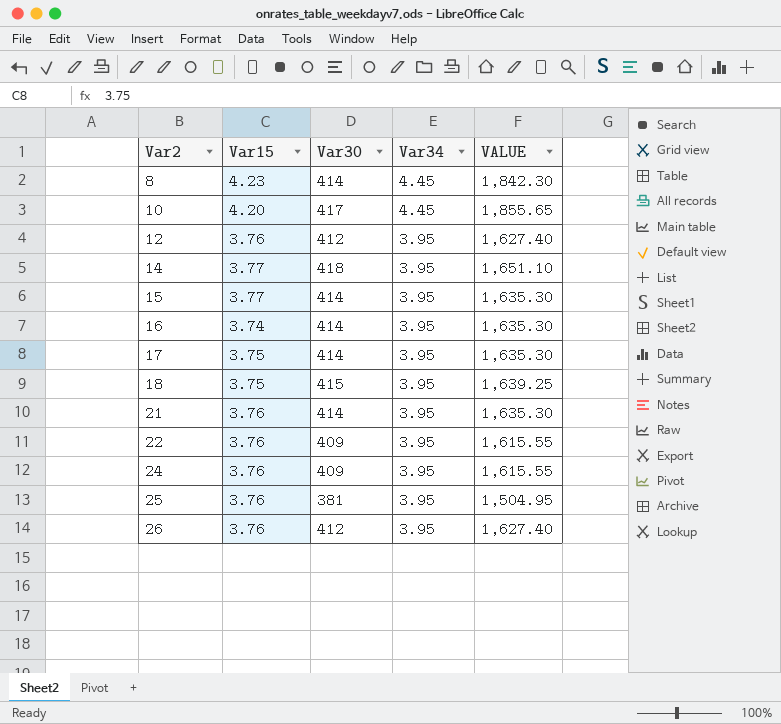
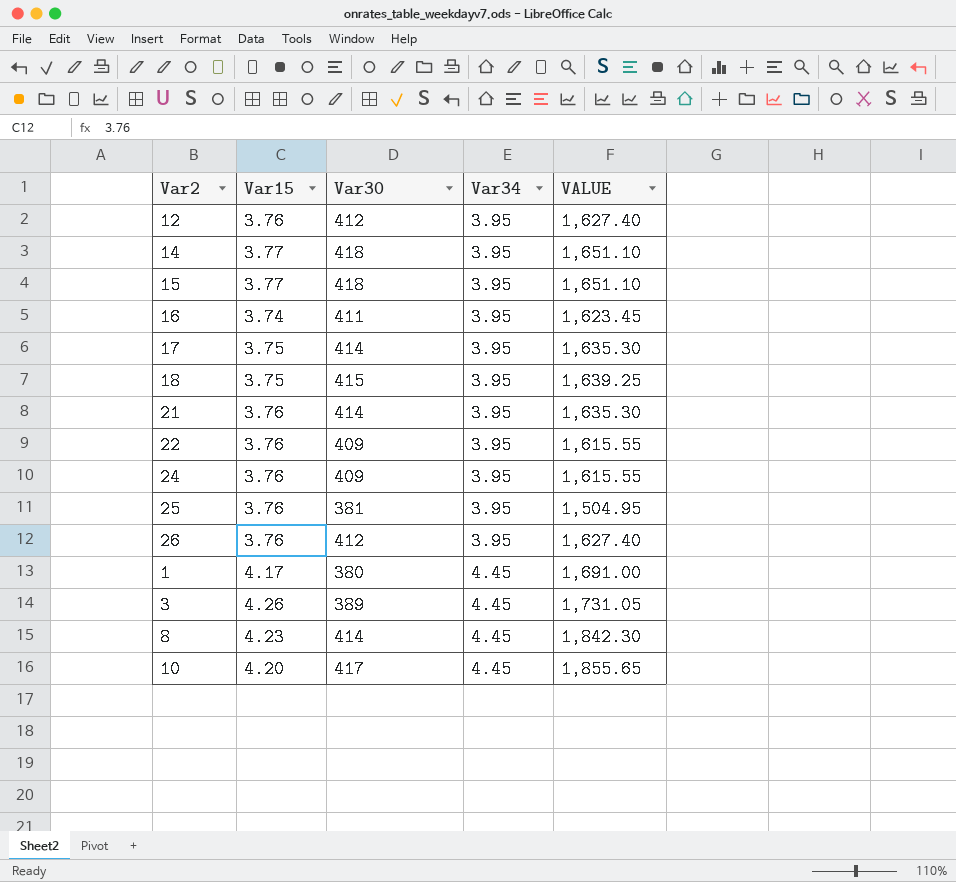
row order: Var2 ascending -> Var34 ascending
15 | Var30: 414 -> 418
15 | VALUE: 1,635.30 -> 1,651.10
16 | Var30: 414 -> 411
16 | VALUE: 1,635.30 -> 1,623.45
row 1: none -> 4.17 | 380 | 4.45 | 1,691.00
row 3: none -> 4.26 | 389 | 4.45 | 1,731.05

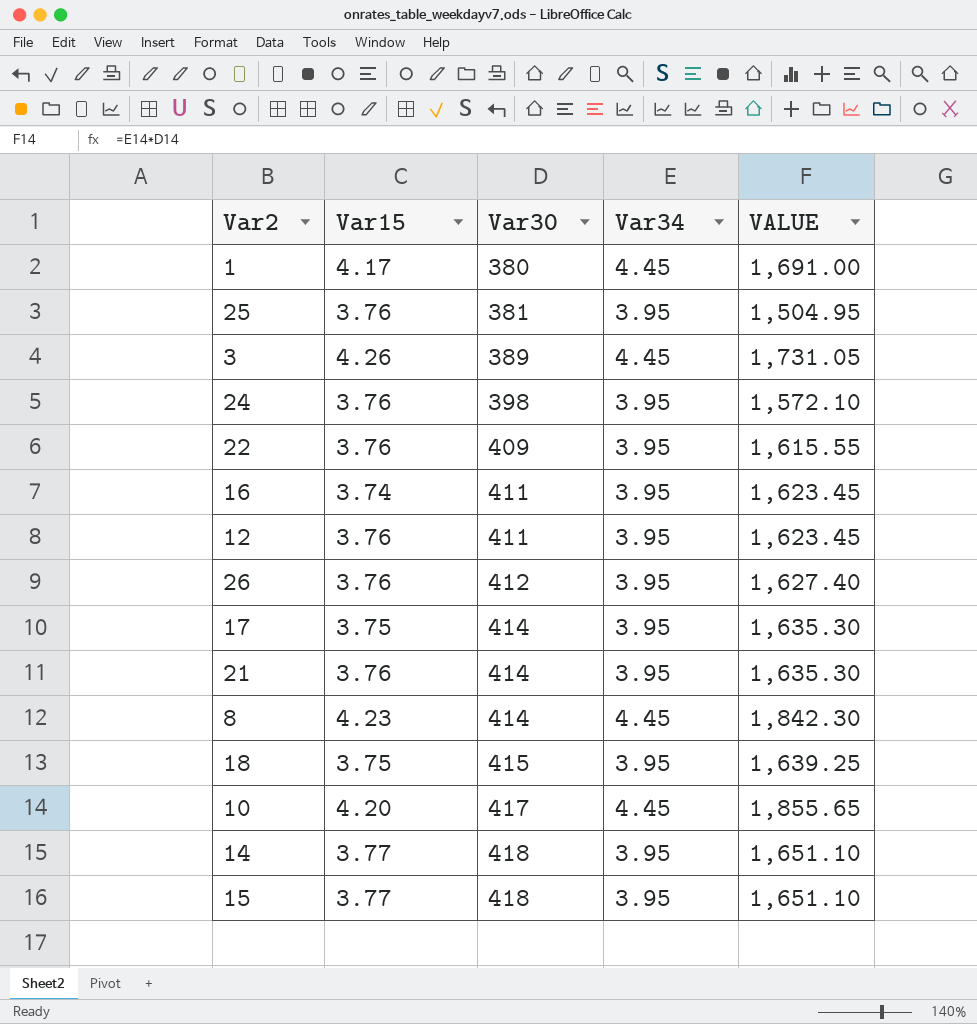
row order: Var34 ascending -> Var30 ascending
24 | Var30: 409 -> 398
24 | VALUE: 1,615.55 -> 1,572.10
12 | Var30: 412 -> 411
12 | VALUE: 1,627.40 -> 1,623.45

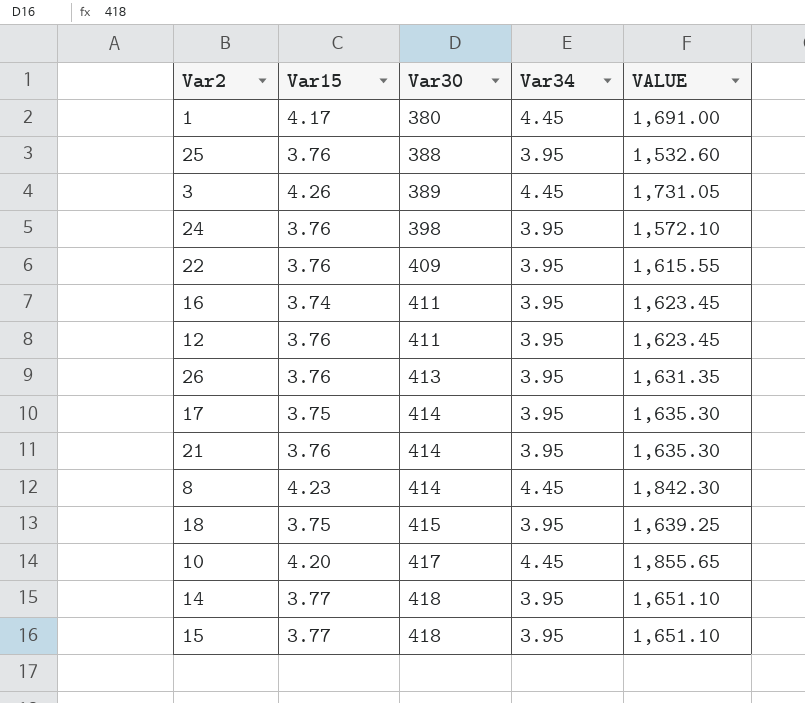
25 | Var30: 381 -> 388
25 | VALUE: 1,504.95 -> 1,532.60
26 | Var30: 412 -> 413
26 | VALUE: 1,627.40 -> 1,631.35

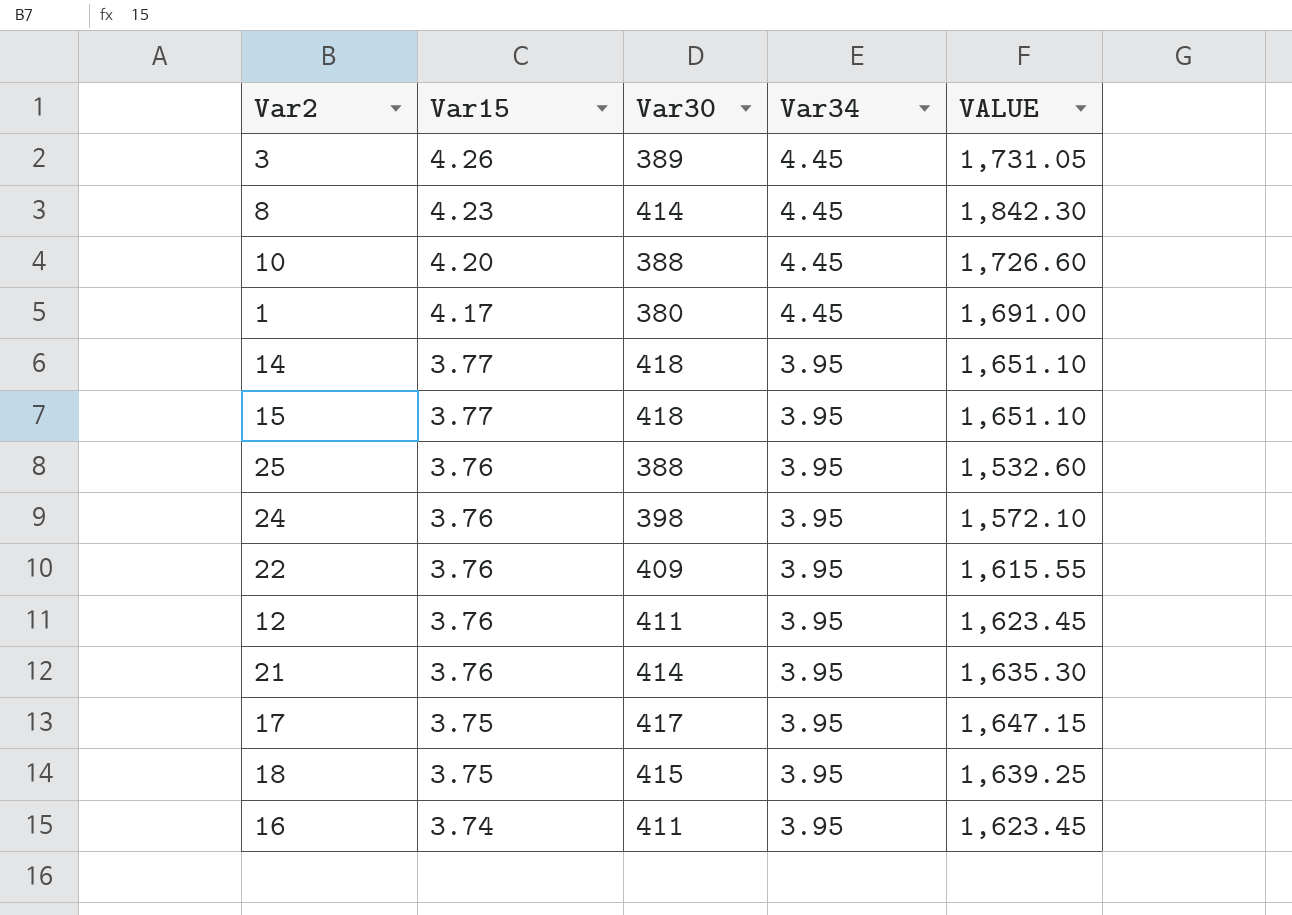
row order: Var30 ascending -> Var15 descending
row 26: 3.76 | 413 | 3.95 | 1,631.35 -> none
10 | Var30: 417 -> 388
10 | VALUE: 1,855.65 -> 1,726.60
17 | Var30: 414 -> 417
17 | VALUE: 1,635.30 -> 1,647.15

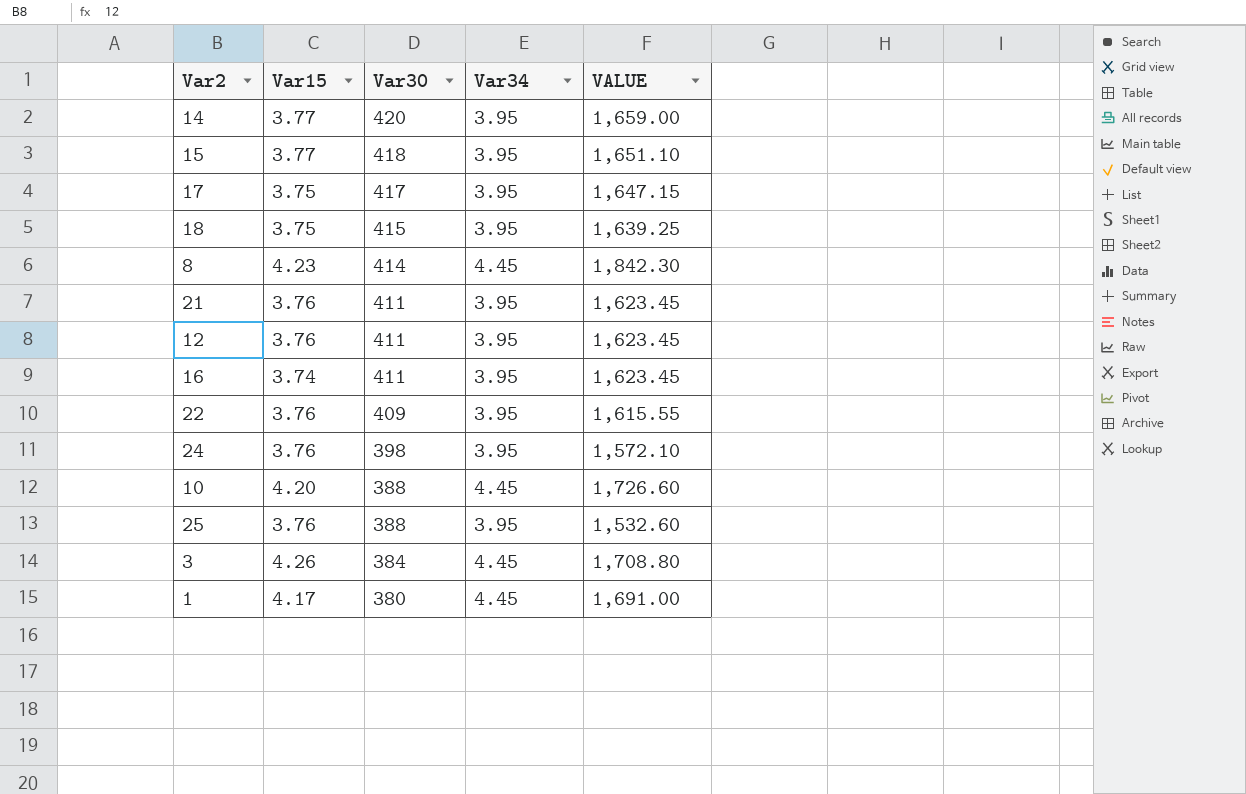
row order: Var15 descending -> Var30 descending
14 | Var30: 418 -> 420
14 | VALUE: 1,651.10 -> 1,659.00
21 | Var30: 414 -> 411
21 | VALUE: 1,635.30 -> 1,623.45
3 | Var30: 389 -> 384
3 | VALUE: 1,731.05 -> 1,708.80

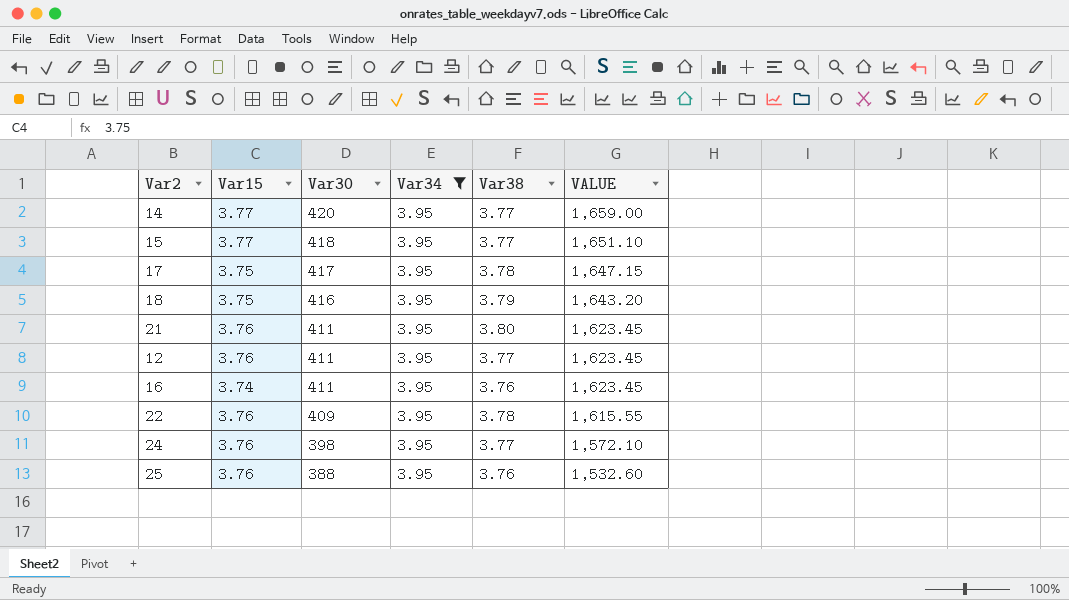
filter: none -> Var34 = 3.95
column Var38 | position: none -> 5
18 | Var30: 415 -> 416
18 | VALUE: 1,639.25 -> 1,643.20

